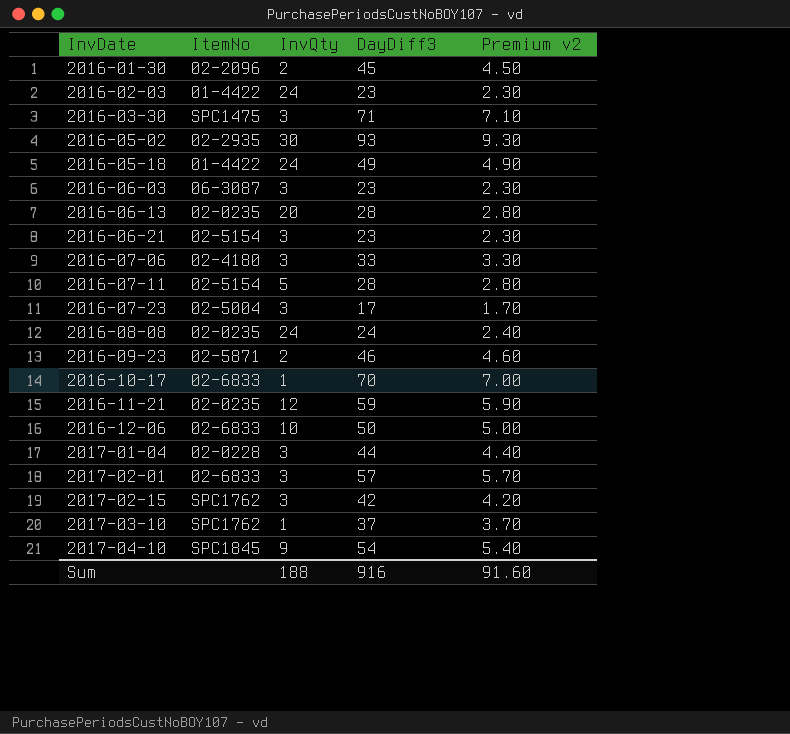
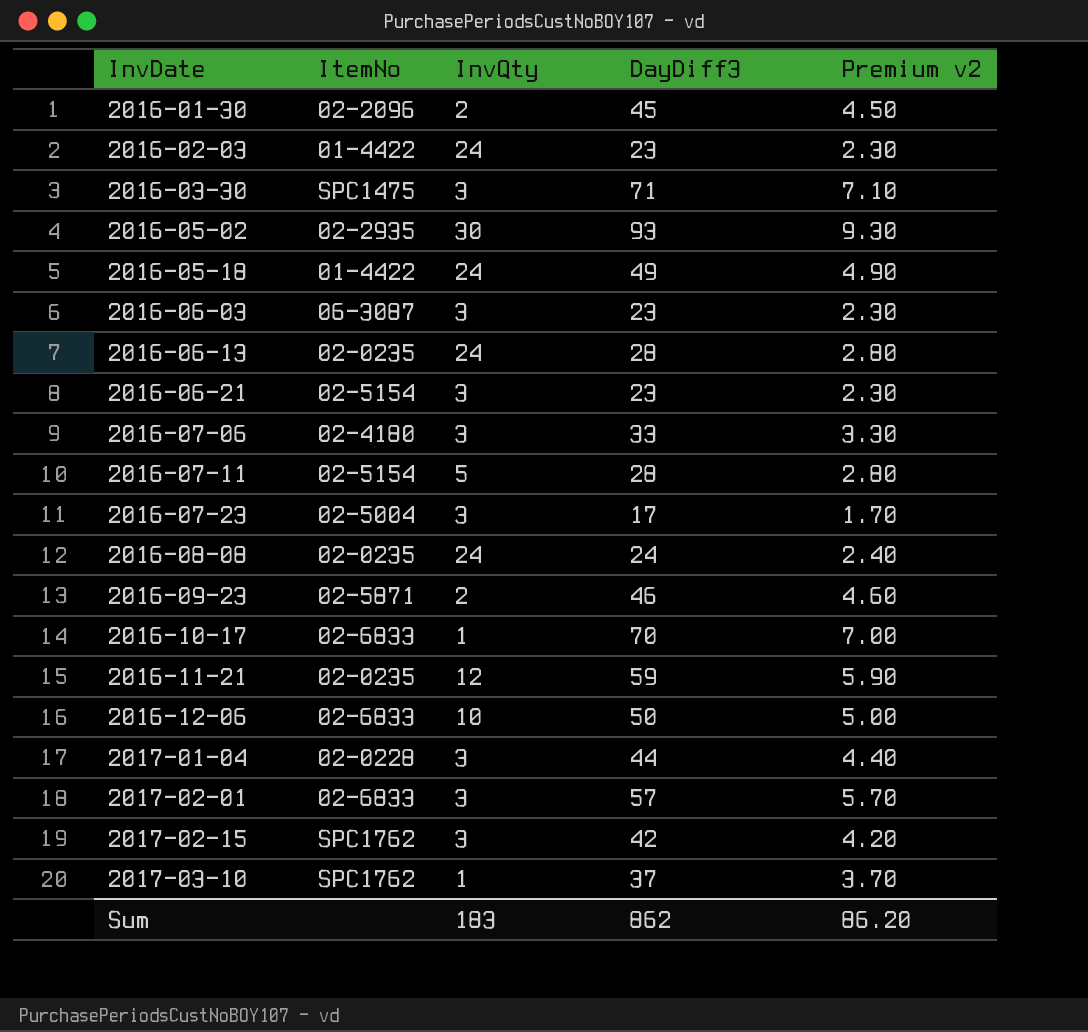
row 2017-04-10: SPC1845 | 9 | 54 | 5.40 -> none
2016-06-13 | InvQty: 20 -> 24
Sum | InvQty: 188 -> 183
Sum | DayDiff3: 916 -> 862
Sum | Premium v2: 91.60 -> 86.20

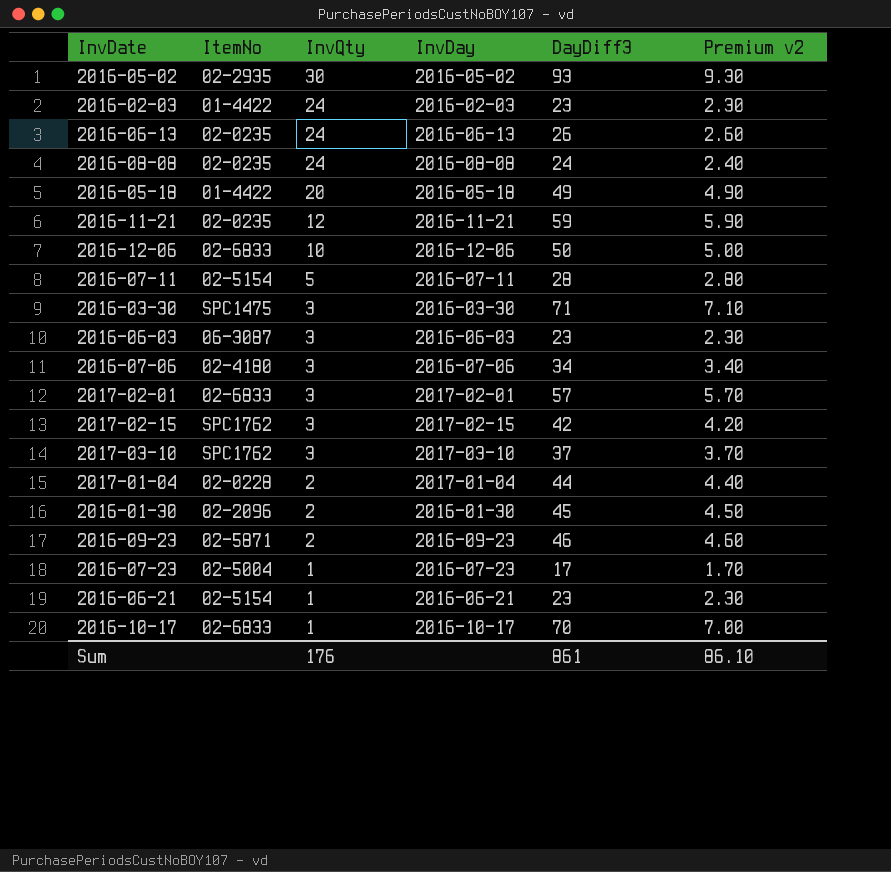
row order: InvDate ascending -> InvQty descending
column InvDay | position: none -> 4
2016-06-13 | DayDiff3: 28 -> 26
2016-06-13 | Premium v2: 2.80 -> 2.60
2016-05-18 | InvQty: 24 -> 20
2016-07-06 | DayDiff3: 33 -> 34
2016-07-06 | Premium v2: 3.30 -> 3.40
2017-03-10 | InvQty: 1 -> 3
2017-01-04 | InvQty: 3 -> 2
2016-07-23 | InvQty: 3 -> 1
2016-06-21 | InvQty: 3 -> 1
Sum | InvQty: 183 -> 176
Sum | DayDiff3: 862 -> 861
Sum | Premium v2: 86.20 -> 86.10

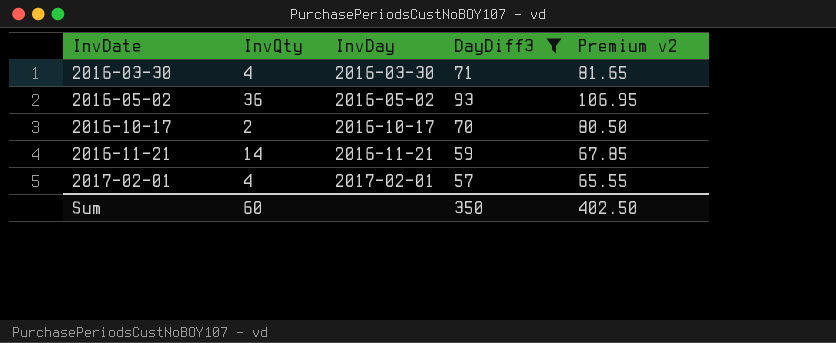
filter: none -> DayDiff3 >= 57
row order: InvQty descending -> InvDate ascending
column ItemNo | position: 2 -> none
column Premium v2 | formula: [DayDiff3] * 0.1 -> [DayDiff3] * 1.15
2016-03-30 | InvQty: 3 -> 4
2016-05-02 | InvQty: 30 -> 36
2016-10-17 | InvQty: 1 -> 2
2016-11-21 | InvQty: 12 -> 14
2017-02-01 | InvQty: 3 -> 4
Sum | InvQty: 176 -> 60
Sum | DayDiff3: 861 -> 350
Sum | Premium v2: 86.10 -> 402.50

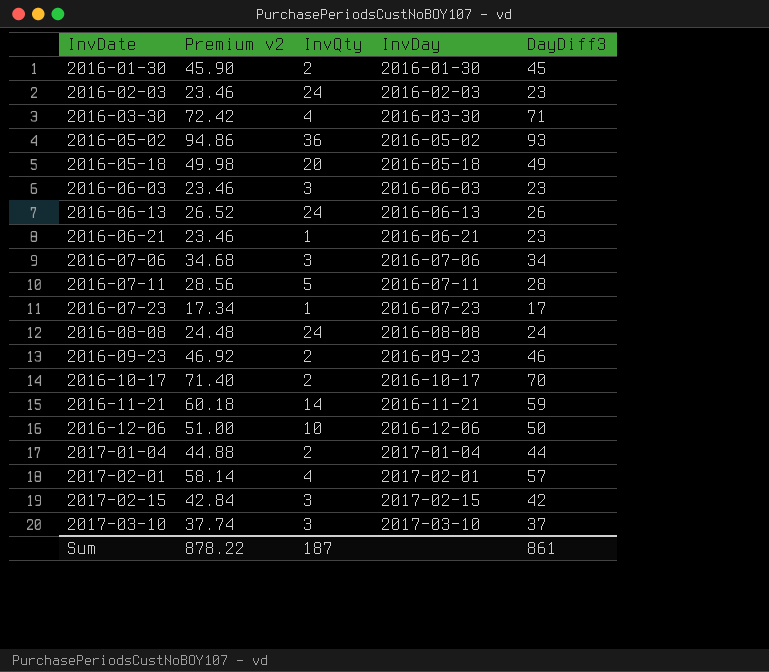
filter: DayDiff3 >= 57 -> none
column Premium v2 | formula: [DayDiff3] * 1.15 -> [DayDiff3] * 1.02
column Premium v2 | position: 5 -> 2
Sum | Premium v2: 402.50 -> 878.22
Sum | InvQty: 60 -> 187
Sum | DayDiff3: 350 -> 861

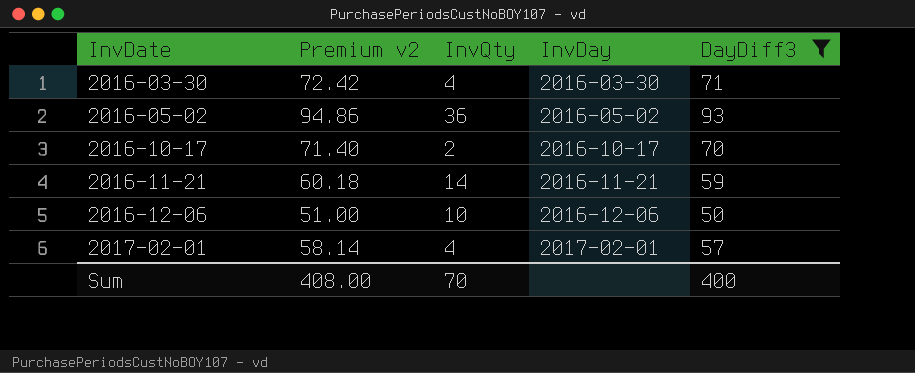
filter: none -> DayDiff3 >= 50
Sum | Premium v2: 878.22 -> 408.00
Sum | InvQty: 187 -> 70
Sum | DayDiff3: 861 -> 400

